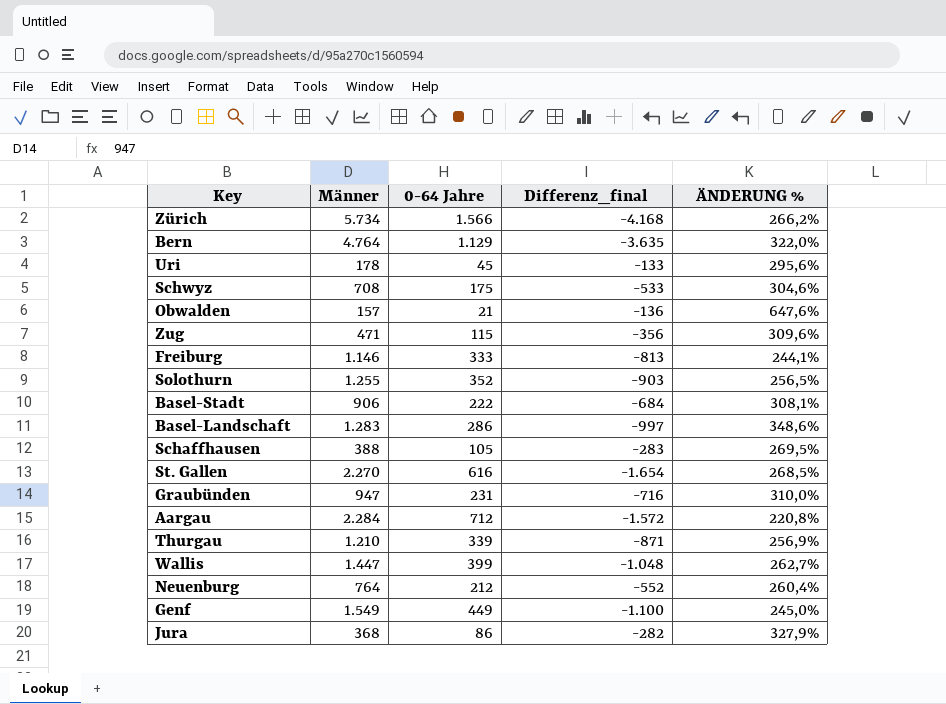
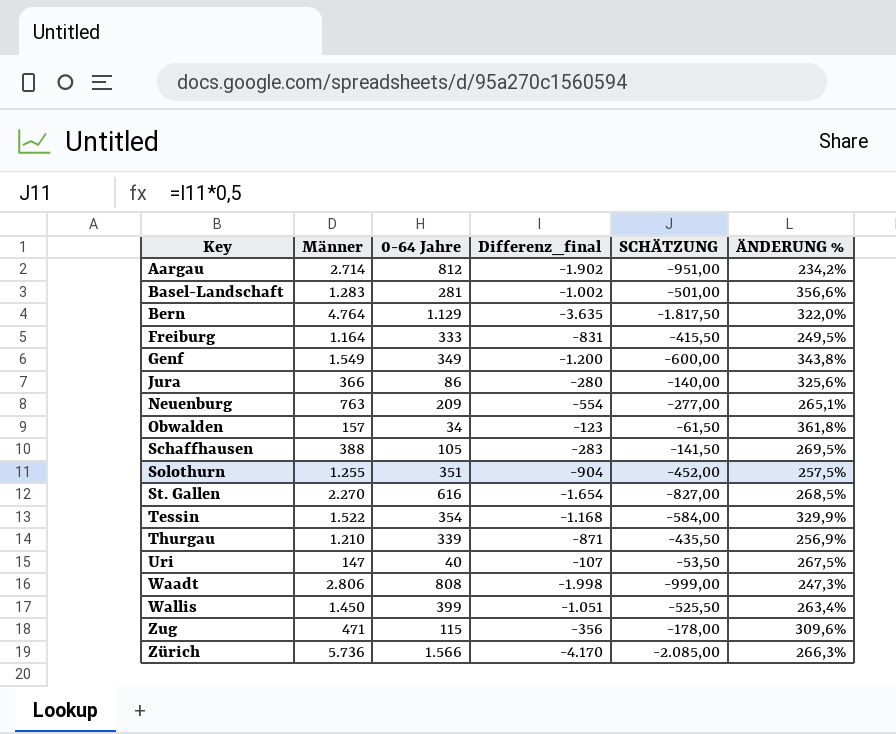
row order: none -> Key ascending
column SCHÄTZUNG | formula: none -> [Differenz_final] * 0,5
row Schwyz: 708 | 175 | -533 | 304,6% -> none
row Basel-Stadt: 906 | 222 | -684 | 308,1% -> none
row Graubünden: 947 | 231 | -716 | 310,0% -> none
Aargau | Männer: 2.284 -> 2.714
Aargau | 0-64 Jahre: 712 -> 812
Aargau | Differenz_final: -1.572 -> -1.902
Aargau | ÄNDERUNG %: 220,8% -> 234,2%
Basel-Landschaft | 0-64 Jahre: 286 -> 281
Basel-Landschaft | Differenz_final: -997 -> -1.002
Basel-Landschaft | ÄNDERUNG %: 348,6% -> 356,6%
Freiburg | Männer: 1.146 -> 1.164
Freiburg | Differenz_final: -813 -> -831
Freiburg | ÄNDERUNG %: 244,1% -> 249,5%
Genf | 0-64 Jahre: 449 -> 349
Genf | Differenz_final: -1.100 -> -1.200
Genf | ÄNDERUNG %: 245,0% -> 343,8%
Jura | Männer: 368 -> 366
Jura | Differenz_final: -282 -> -280
Jura | ÄNDERUNG %: 327,9% -> 325,6%
Neuenburg | Männer: 764 -> 763
Neuenburg | 0-64 Jahre: 212 -> 209
Neuenburg | Differenz_final: -552 -> -554
Neuenburg | ÄNDERUNG %: 260,4% -> 265,1%
Obwalden | 0-64 Jahre: 21 -> 34
Obwalden | Differenz_final: -136 -> -123
Obwalden | ÄNDERUNG %: 647,6% -> 361,8%
Solothurn | 0-64 Jahre: 352 -> 351
Solothurn | Differenz_final: -903 -> -904
Solothurn | ÄNDERUNG %: 256,5% -> 257,5%
row Tessin: none -> 1.522 | 354 | -1.168 | -584,00 | 329,9%
Uri | Männer: 178 -> 147
Uri | 0-64 Jahre: 45 -> 40
Uri | Differenz_final: -133 -> -107
Uri | ÄNDERUNG %: 295,6% -> 267,5%
row Waadt: none -> 2.806 | 808 | -1.998 | -999,00 | 247,3%
Wallis | Männer: 1.447 -> 1.450
Wallis | Differenz_final: -1.048 -> -1.051
Wallis | ÄNDERUNG %: 262,7% -> 263,4%
Zürich | Männer: 5.734 -> 5.736
Zürich | Differenz_final: -4.168 -> -4.170
Zürich | ÄNDERUNG %: 266,2% -> 266,3%

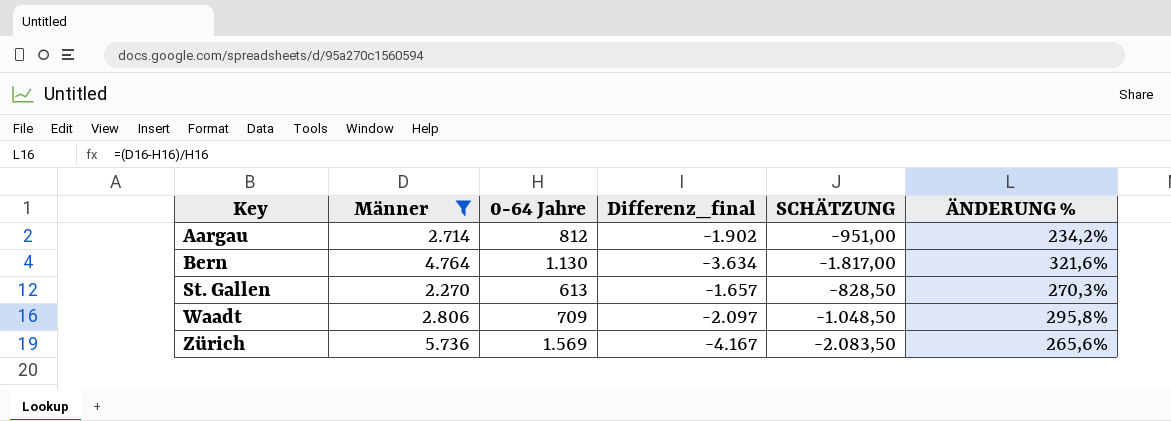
filter: none -> Männer >= 2.270
Bern | 0-64 Jahre: 1.129 -> 1.130
Bern | Differenz_final: -3.635 -> -3.634
Bern | SCHÄTZUNG: -1.817,50 -> -1.817,00
Bern | ÄNDERUNG %: 322,0% -> 321,6%
St. Gallen | 0-64 Jahre: 616 -> 613
St. Gallen | Differenz_final: -1.654 -> -1.657
St. Gallen | SCHÄTZUNG: -827,00 -> -828,50
St. Gallen | ÄNDERUNG %: 268,5% -> 270,3%
Waadt | 0-64 Jahre: 808 -> 709
Waadt | Differenz_final: -1.998 -> -2.097
Waadt | SCHÄTZUNG: -999,00 -> -1.048,50
Waadt | ÄNDERUNG %: 247,3% -> 295,8%
Zürich | 0-64 Jahre: 1.566 -> 1.569
Zürich | Differenz_final: -4.170 -> -4.167
Zürich | SCHÄTZUNG: -2.085,00 -> -2.083,50
Zürich | ÄNDERUNG %: 266,3% -> 265,6%

